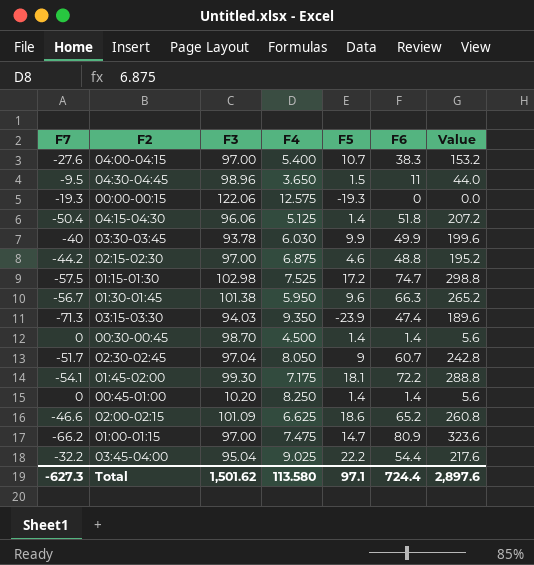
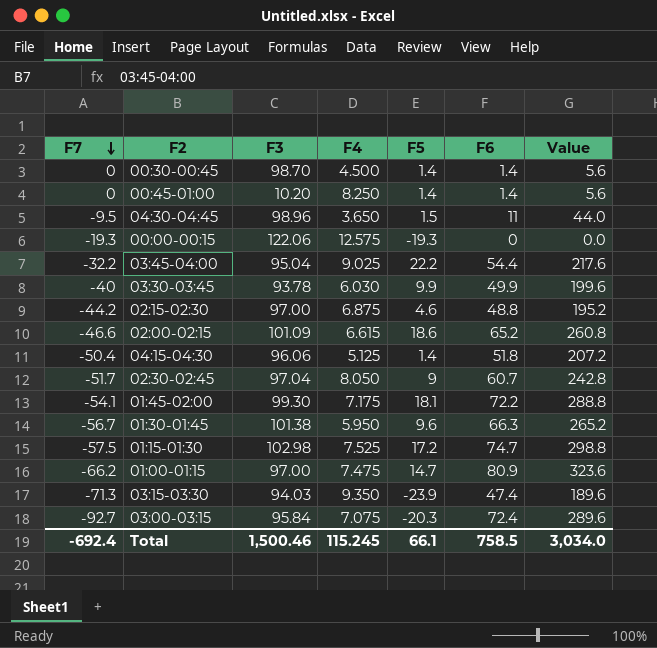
row order: none -> F7 descending
row 04:00-04:15: -27.6 | 97.00 | 5.400 | 10.7 | 38.3 | 153.2 -> none
02:00-02:15 | F4: 6.625 -> 6.615
row 03:00-03:15: none -> -92.7 | 95.84 | 7.075 | -20.3 | 72.4 | 289.6
Total | F7: -627.3 -> -692.4
Total | F3: 1,501.62 -> 1,500.46
Total | F4: 113.580 -> 115.245
Total | F5: 97.1 -> 66.1
Total | F6: 724.4 -> 758.5
Total | Value: 2,897.6 -> 3,034.0

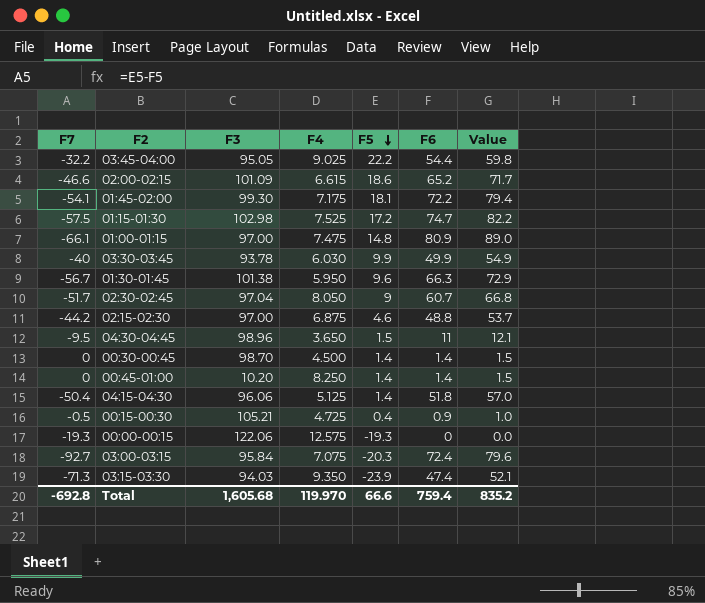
row order: F7 descending -> F5 descending
column Value | formula: [F6] * 4 -> [F6] * 1.1
03:45-04:00 | F3: 95.04 -> 95.05
01:00-01:15 | F7: -66.2 -> -66.1
01:00-01:15 | F5: 14.7 -> 14.8
row 00:15-00:30: none -> -0.5 | 105.21 | 4.725 | 0.4 | 0.9 | 1.0
Total | F7: -692.4 -> -692.8
Total | F3: 1,500.46 -> 1,605.68
Total | F4: 115.245 -> 119.970
Total | F5: 66.1 -> 66.6
Total | F6: 758.5 -> 759.4
Total | Value: 3,034.0 -> 835.2

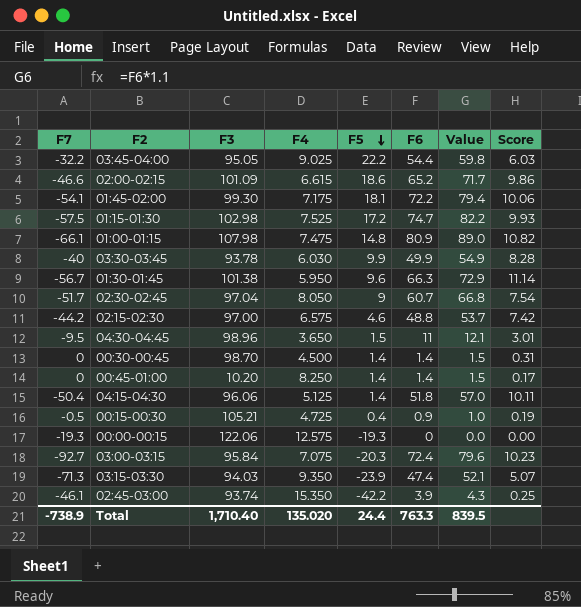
column Score | formula: none -> [F6] / [F4]
01:00-01:15 | F3: 97.00 -> 107.98
02:15-02:30 | F4: 6.875 -> 6.575
row 02:45-03:00: none -> -46.1 | 93.74 | 15.350 | -42.2 | 3.9 | 4.3 | 0.25
Total | F7: -692.8 -> -738.9
Total | F3: 1,605.68 -> 1,710.40
Total | F4: 119.970 -> 135.020
Total | F5: 66.6 -> 24.4
Total | F6: 759.4 -> 763.3
Total | Value: 835.2 -> 839.5

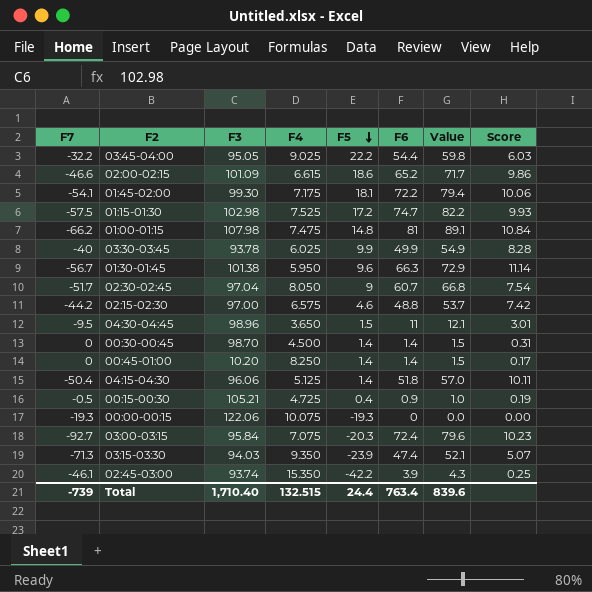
01:00-01:15 | F7: -66.1 -> -66.2
01:00-01:15 | F6: 80.9 -> 81
01:00-01:15 | Value: 89.0 -> 89.1
01:00-01:15 | Score: 10.82 -> 10.84
03:30-03:45 | F4: 6.030 -> 6.025
00:00-00:15 | F4: 12.575 -> 10.075
Total | F7: -738.9 -> -739
Total | F4: 135.020 -> 132.515
Total | F6: 763.3 -> 763.4
Total | Value: 839.5 -> 839.6

